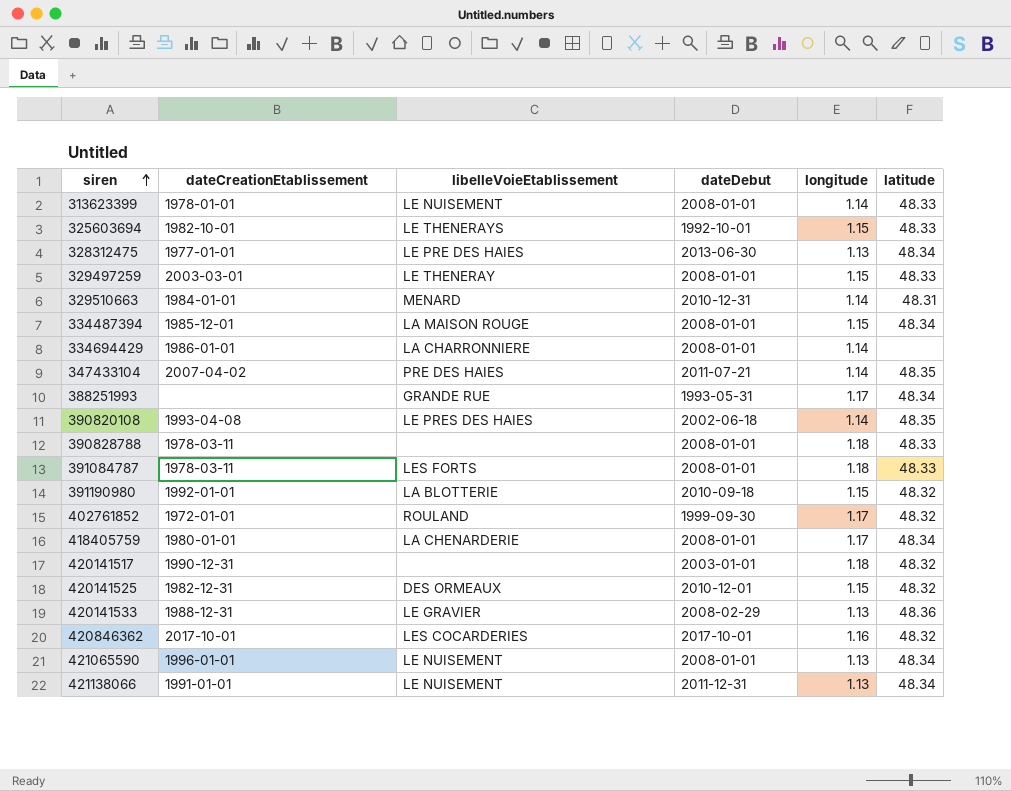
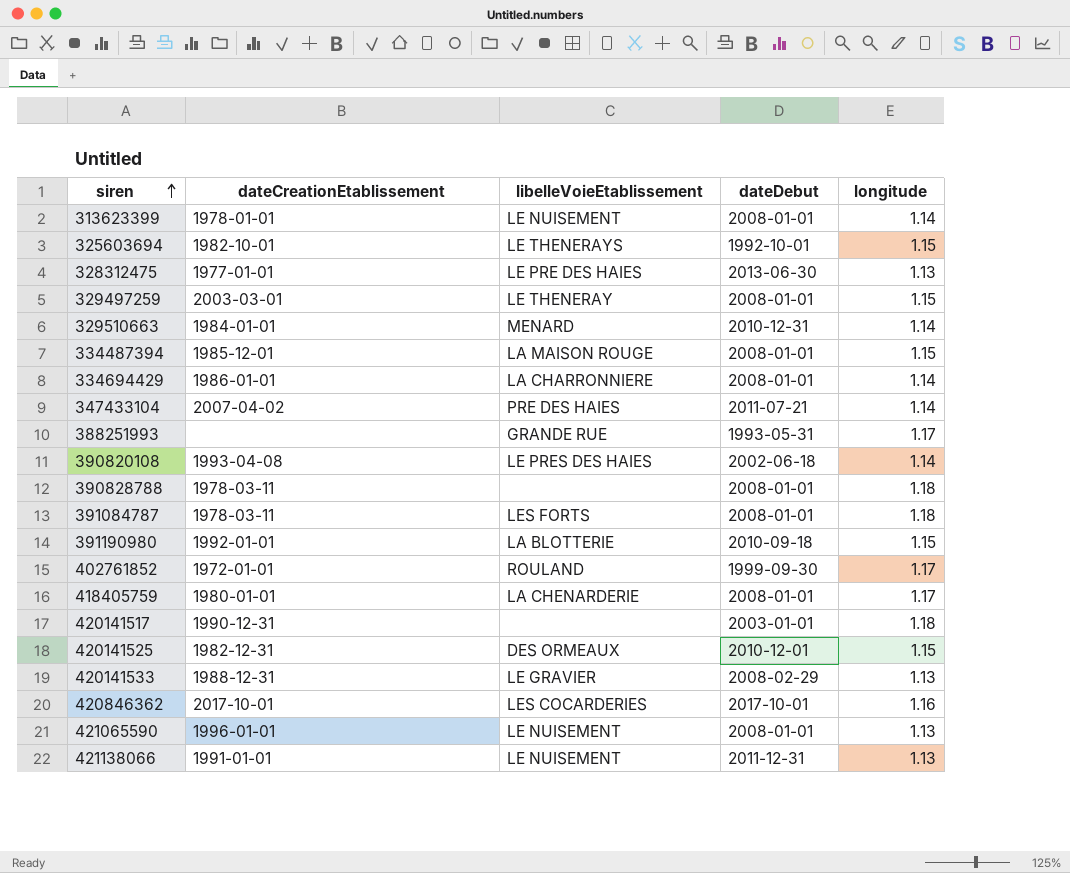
column latitude | position: 6 -> none

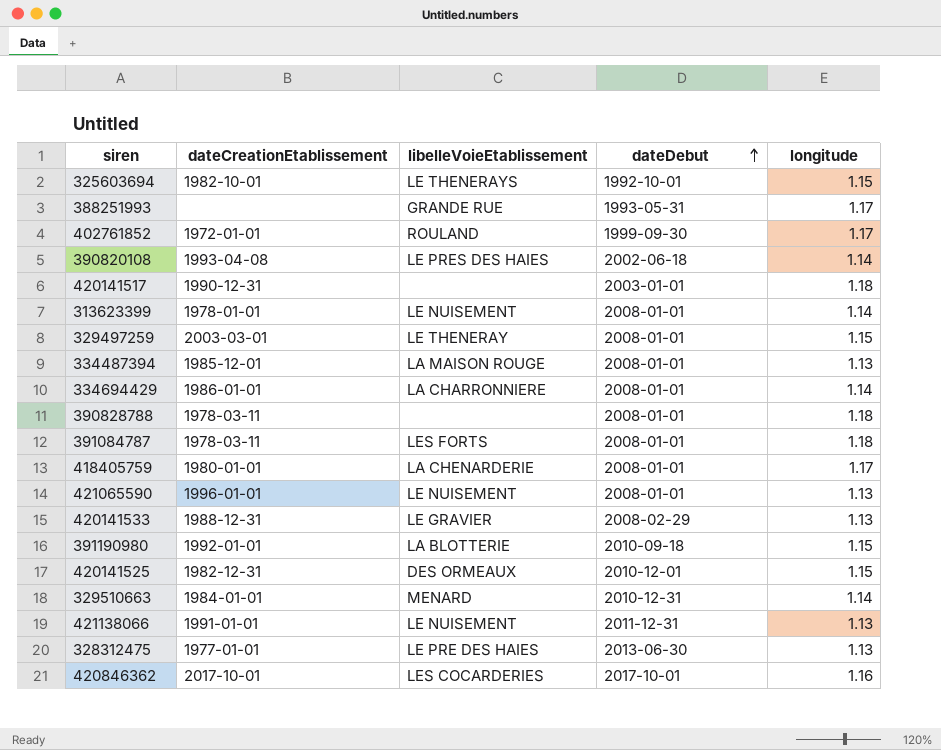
row order: siren ascending -> dateDebut ascending
row 347433104: 2007-04-02 | PRE DES HAIES | 2011-07-21 | 1.14 -> none
334487394 | longitude: 1.15 -> 1.13

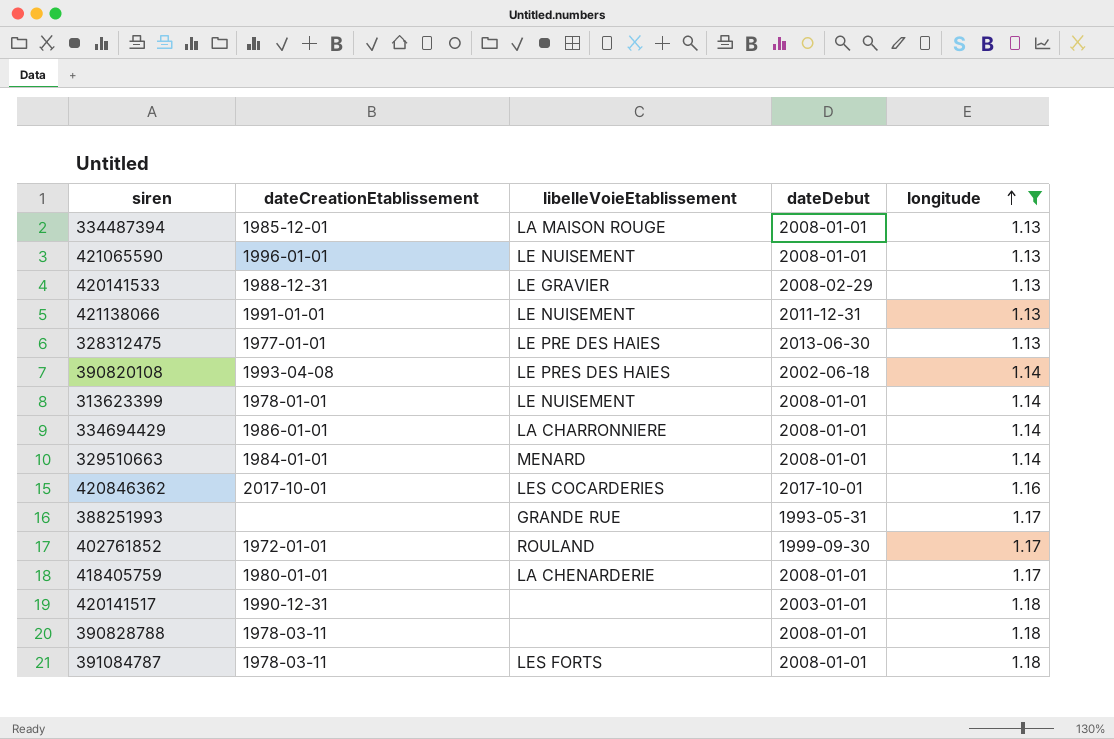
filter: none -> longitude != 1.15
row order: dateDebut ascending -> longitude ascending
329510663 | dateDebut: 2010-12-31 -> 2008-01-01

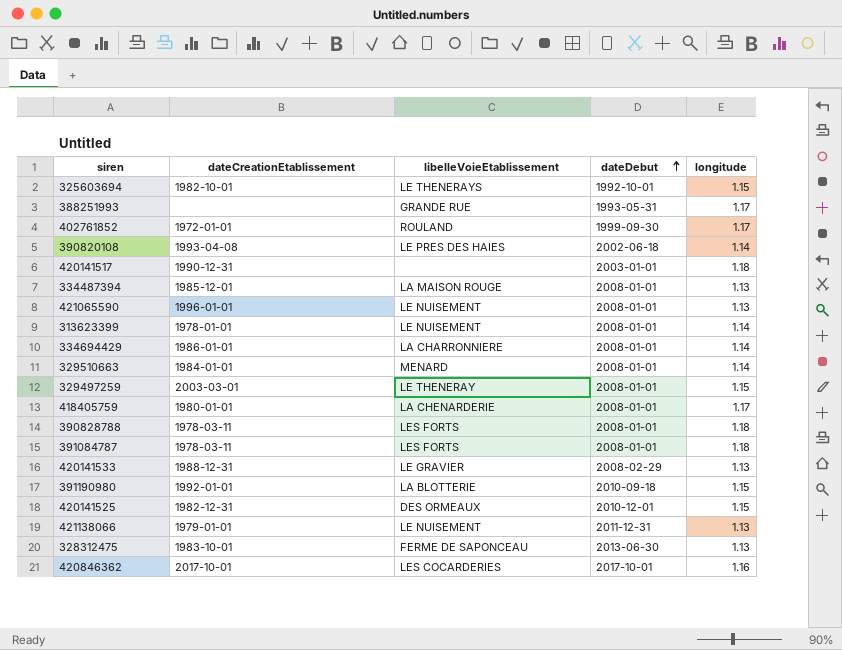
filter: longitude != 1.15 -> none
row order: longitude ascending -> dateDebut ascending
390828788 | libelleVoieEtablissement: none -> LES FORTS
421138066 | dateCreationEtablissement: 1991-01-01 -> 1979-01-01
328312475 | dateCreationEtablissement: 1977-01-01 -> 1983-10-01
328312475 | libelleVoieEtablissement: LE PRE DES HAIES -> FERME DE SAPONCEAU

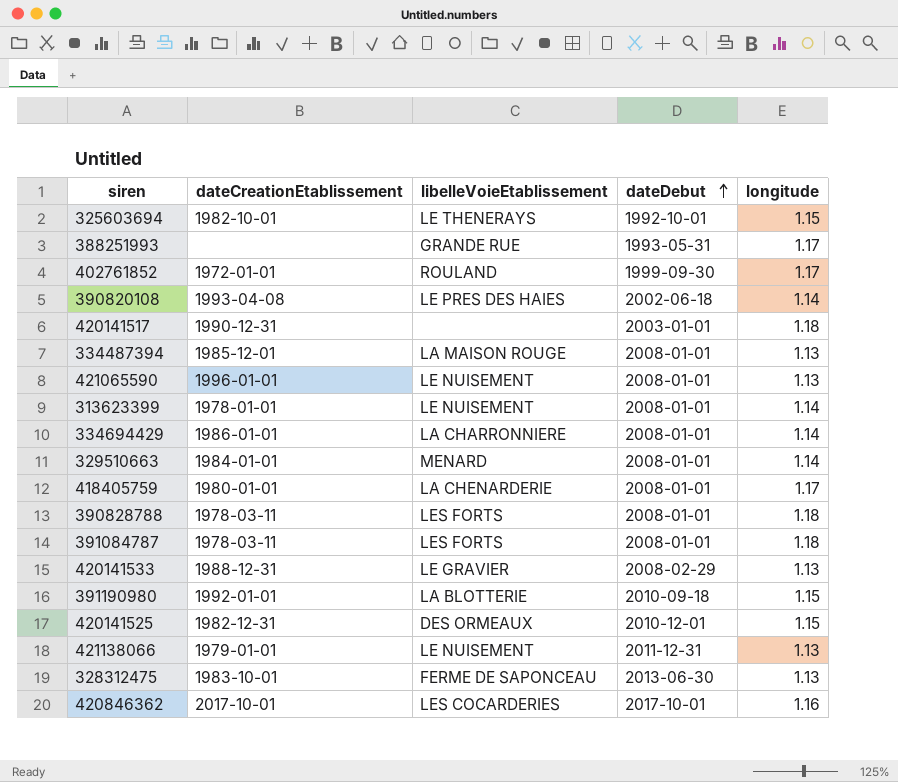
row 329497259: 2003-03-01 | LE THENERAY | 2008-01-01 | 1.15 -> none

